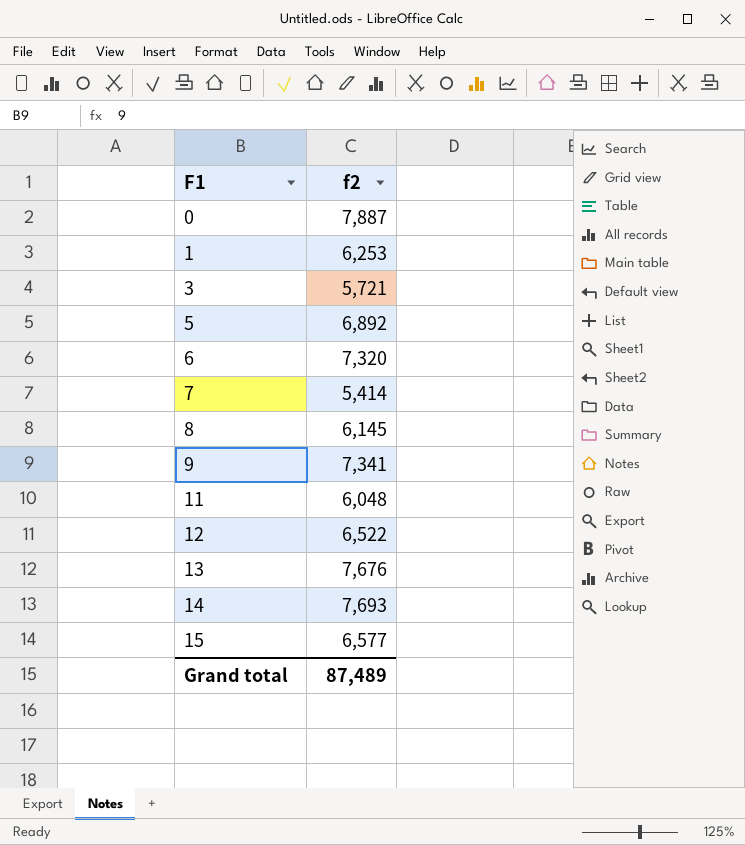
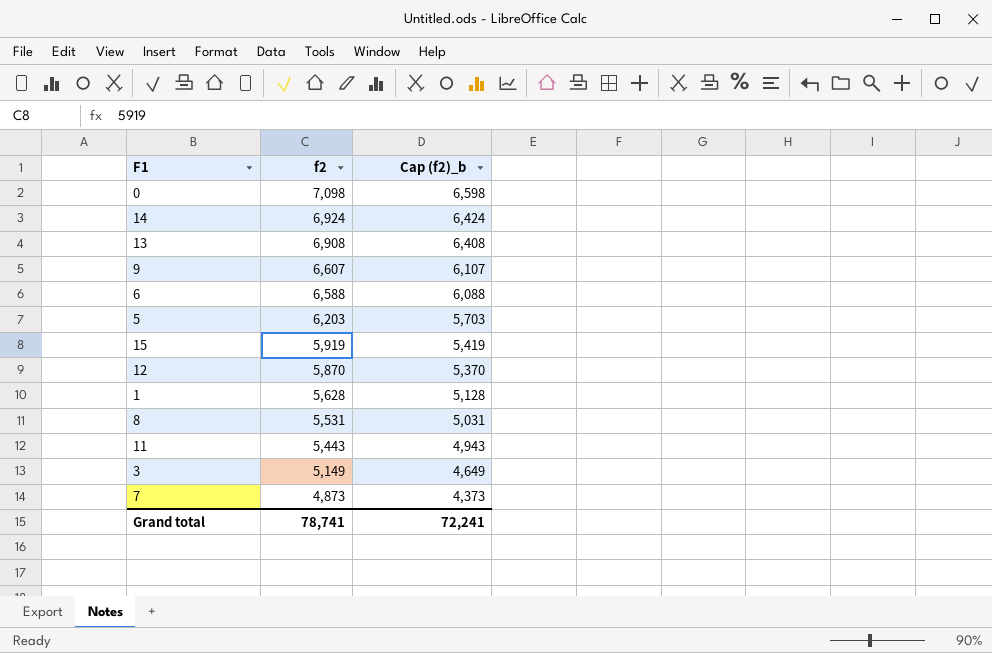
row order: F1 ascending -> f2 descending
column Cap (f2)_b | formula: none -> [f2] - 500
0 | f2: 7,887 -> 7,098
14 | f2: 7,693 -> 6,924
13 | f2: 7,676 -> 6,908
9 | f2: 7,341 -> 6,607
6 | f2: 7,320 -> 6,588
5 | f2: 6,892 -> 6,203
15 | f2: 6,577 -> 5,919
12 | f2: 6,522 -> 5,870
1 | f2: 6,253 -> 5,628
8 | f2: 6,145 -> 5,531
11 | f2: 6,048 -> 5,443
3 | f2: 5,721 -> 5,149
7 | f2: 5,414 -> 4,873
Grand total | f2: 87,489 -> 78,741

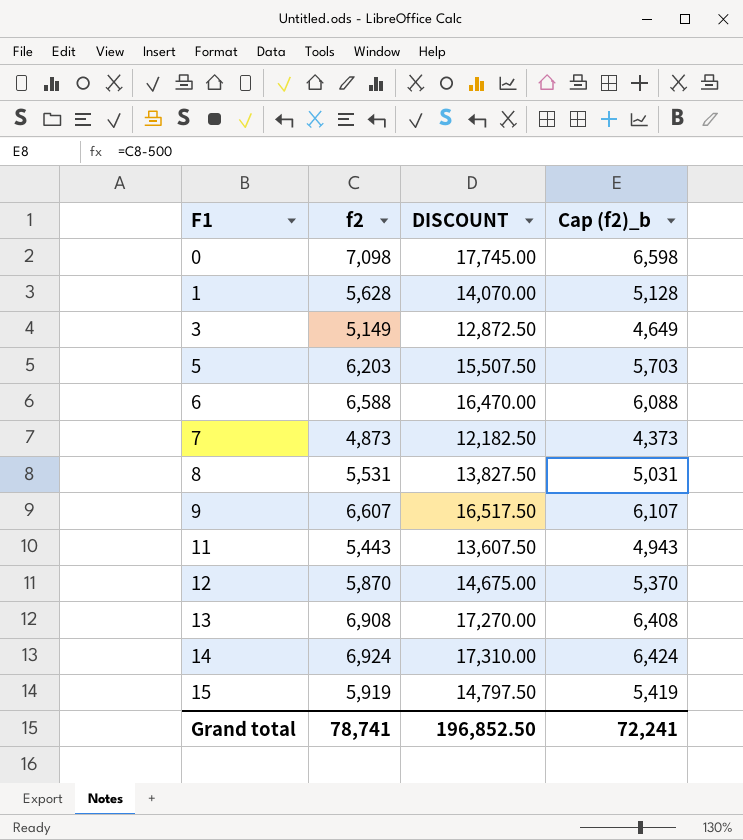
row order: f2 descending -> F1 ascending
column DISCOUNT | formula: none -> [f2] * 2.5

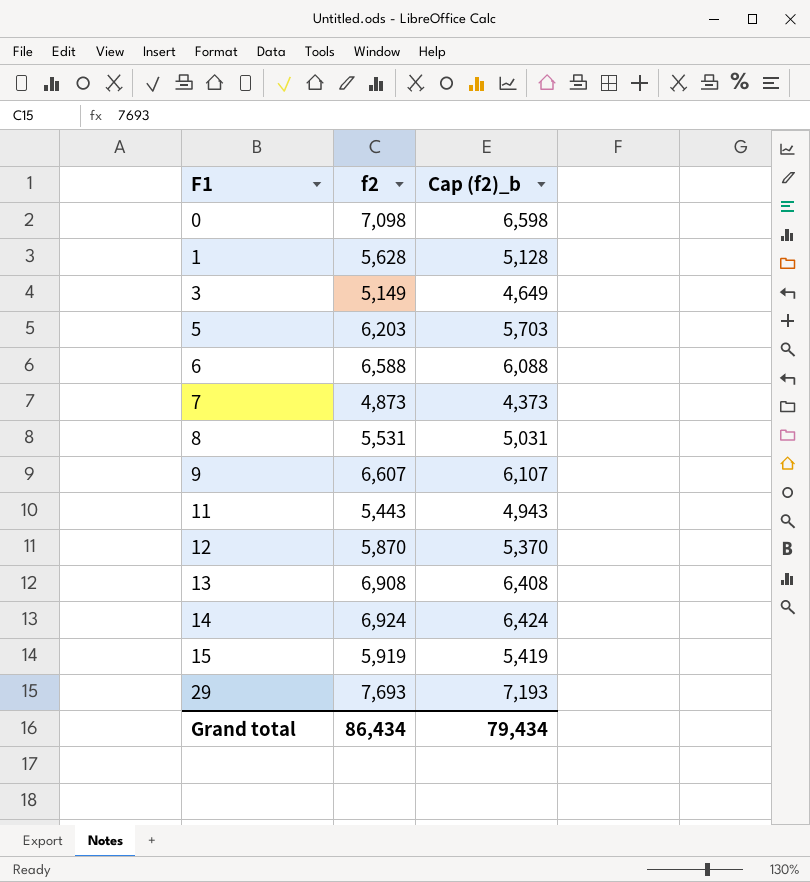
column DISCOUNT | formula: [f2] * 2.5 -> none
row 29: none -> 7,693 | 7,193
Grand total | f2: 78,741 -> 86,434
Grand total | Cap (f2)_b: 72,241 -> 79,434

